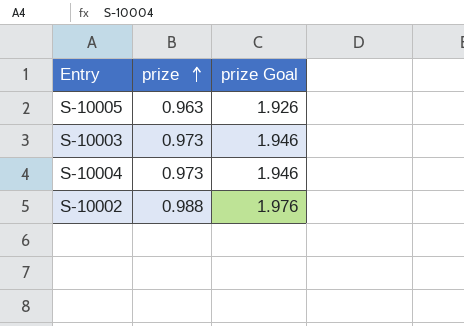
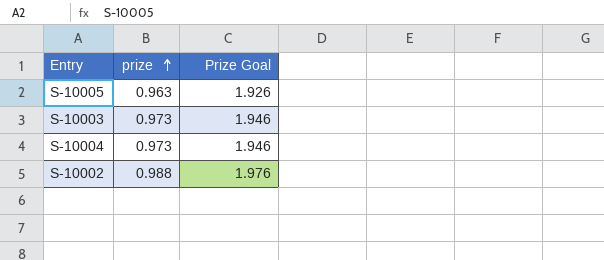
column name: prize Goal -> Prize Goal

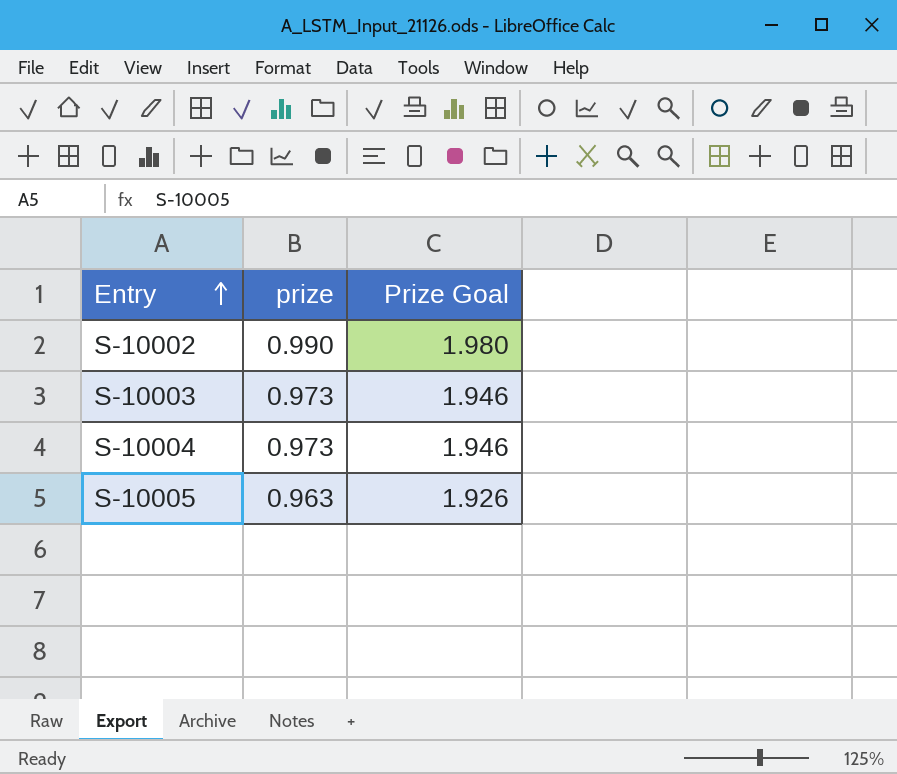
row order: prize ascending -> Entry ascending
S-10002 | prize: 0.988 -> 0.990
S-10002 | Prize Goal: 1.976 -> 1.980

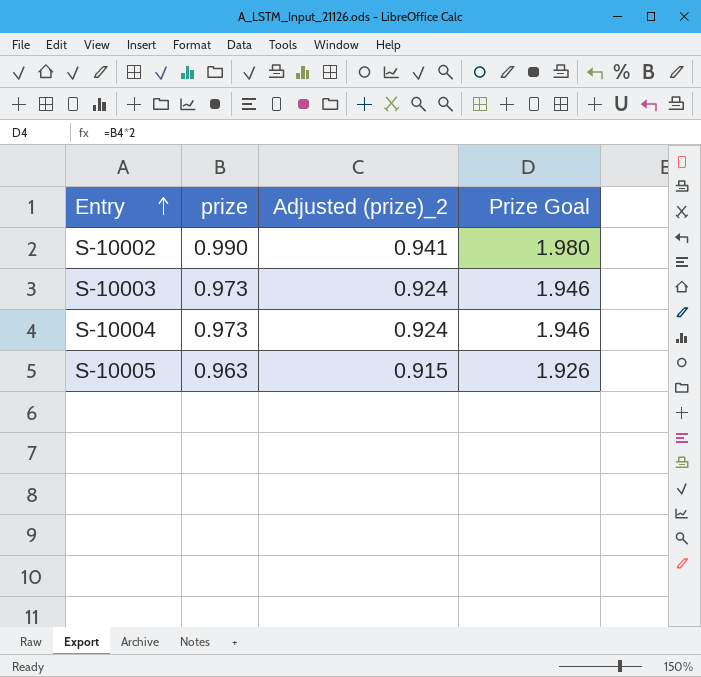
column Adjusted (prize)_2 | formula: none -> [prize] * 0.95

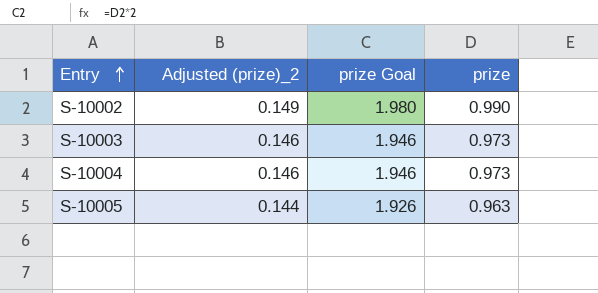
column Adjusted (prize)_2 | formula: [prize] * 0.95 -> [prize] * 0.15
column name: Prize Goal -> prize Goal
column prize | position: 2 -> 4

